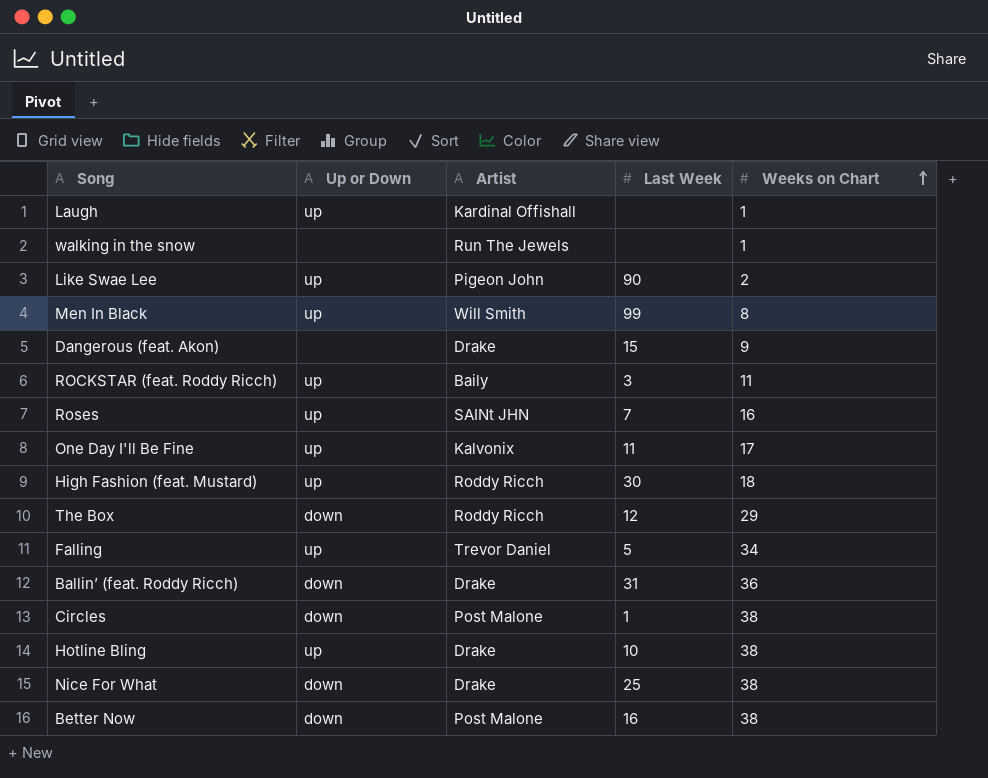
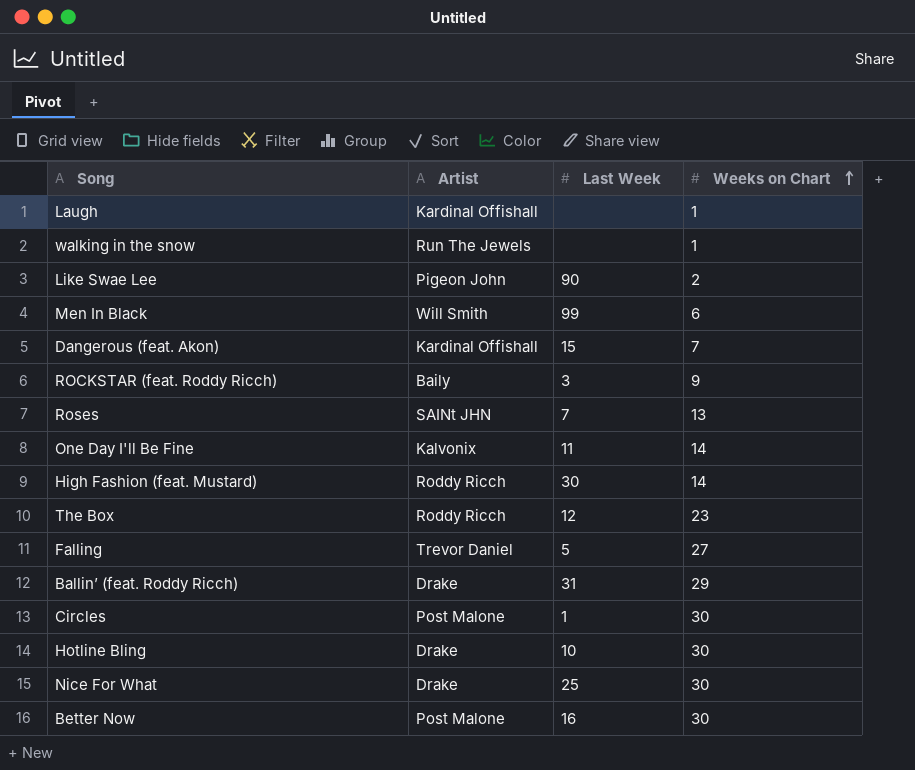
column Up or Down | position: 2 -> none
Men In Black | Weeks on Chart: 8 -> 6
Dangerous (feat. Akon) | Artist: Drake -> Kardinal Offishall
Dangerous (feat. Akon) | Weeks on Chart: 9 -> 7
ROCKSTAR (feat. Roddy Ricch) | Weeks on Chart: 11 -> 9
Roses | Weeks on Chart: 16 -> 13
One Day I'll Be Fine | Weeks on Chart: 17 -> 14
High Fashion (feat. Mustard) | Weeks on Chart: 18 -> 14
The Box | Weeks on Chart: 29 -> 23
Falling | Weeks on Chart: 34 -> 27
Ballin’ (feat. Roddy Ricch) | Weeks on Chart: 36 -> 29
Circles | Weeks on Chart: 38 -> 30
Hotline Bling | Weeks on Chart: 38 -> 30
Nice For What | Weeks on Chart: 38 -> 30
Better Now | Weeks on Chart: 38 -> 30

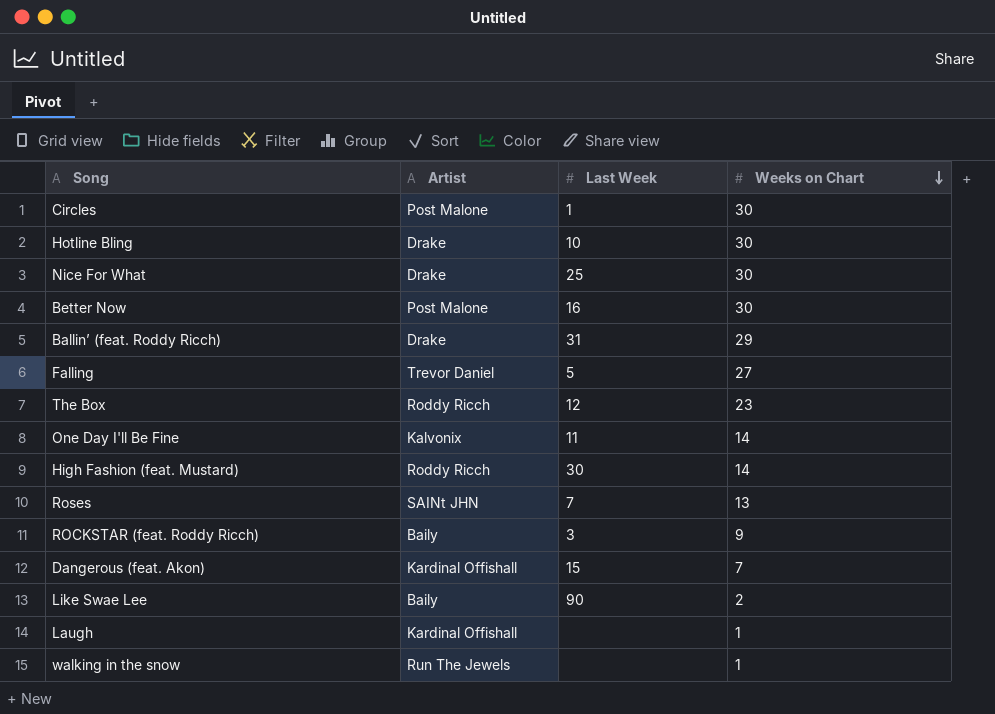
row order: Weeks on Chart ascending -> Weeks on Chart descending
row Men In Black: Will Smith | 99 | 6 -> none
Like Swae Lee | Artist: Pigeon John -> Baily

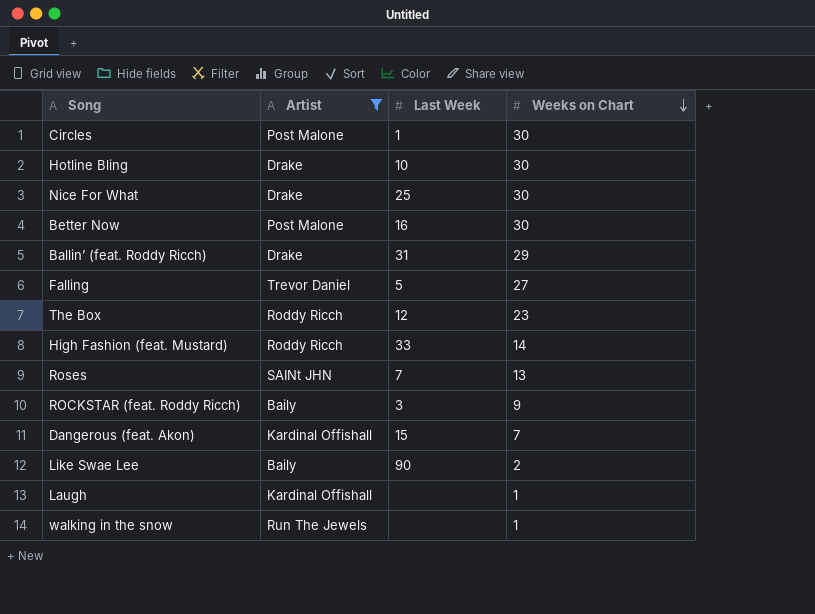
filter: none -> Artist != Kalvonix
High Fashion (feat. Mustard) | Last Week: 30 -> 33

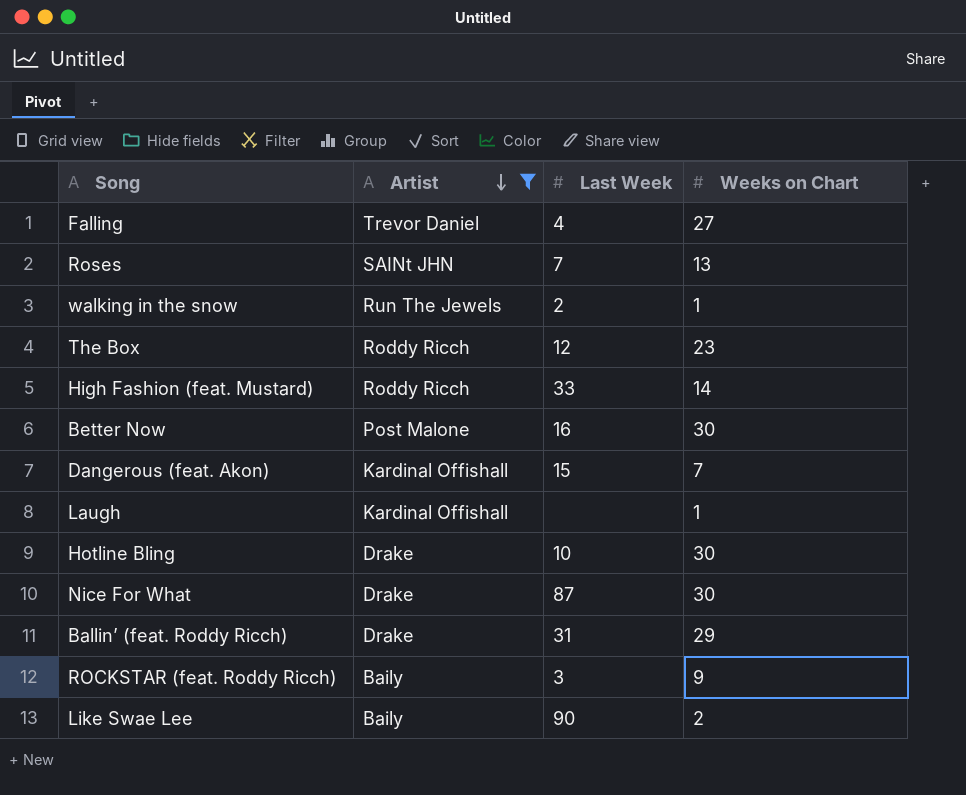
row order: Weeks on Chart descending -> Artist descending
row Circles: Post Malone | 1 | 30 -> none
Falling | Last Week: 5 -> 4
walking in the snow | Last Week: none -> 2
Nice For What | Last Week: 25 -> 87

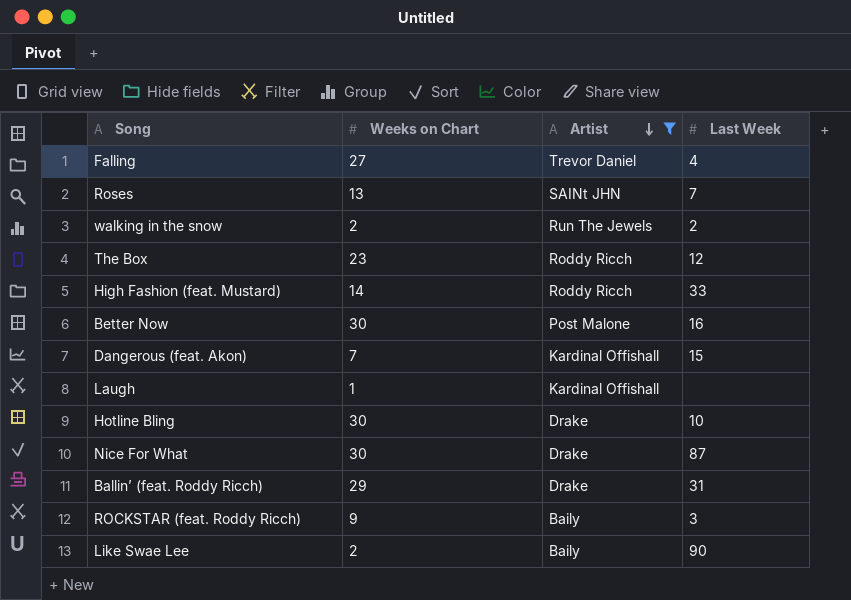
column Weeks on Chart | position: 4 -> 2
walking in the snow | Weeks on Chart: 1 -> 2

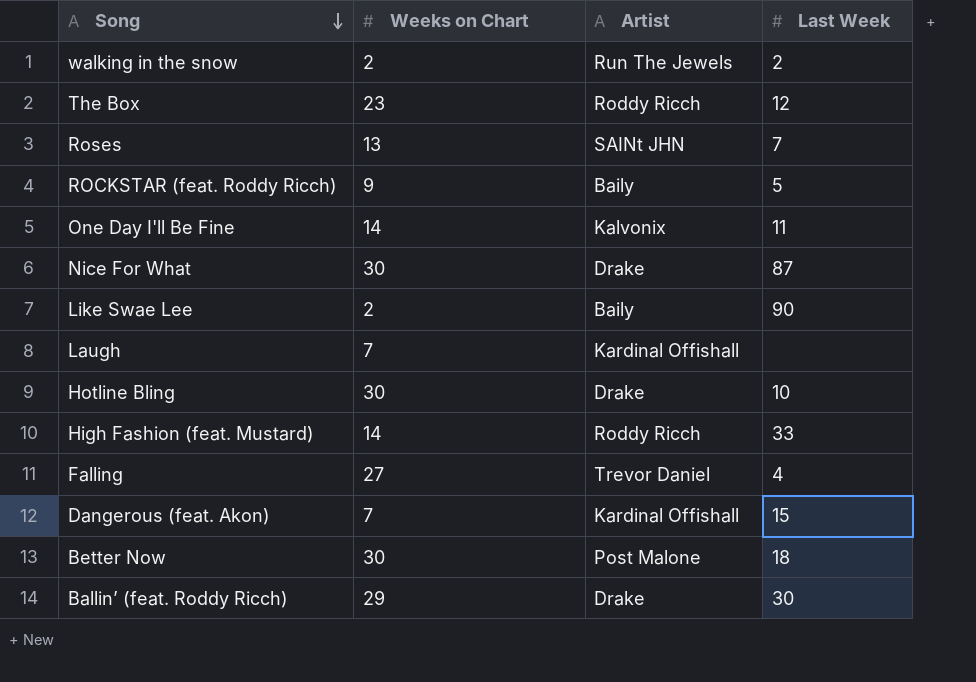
filter: Artist != Kalvonix -> none
row order: Artist descending -> Song descending
ROCKSTAR (feat. Roddy Ricch) | Last Week: 3 -> 5
Laugh | Weeks on Chart: 1 -> 7
Better Now | Last Week: 16 -> 18
Ballin’ (feat. Roddy Ricch) | Last Week: 31 -> 30

